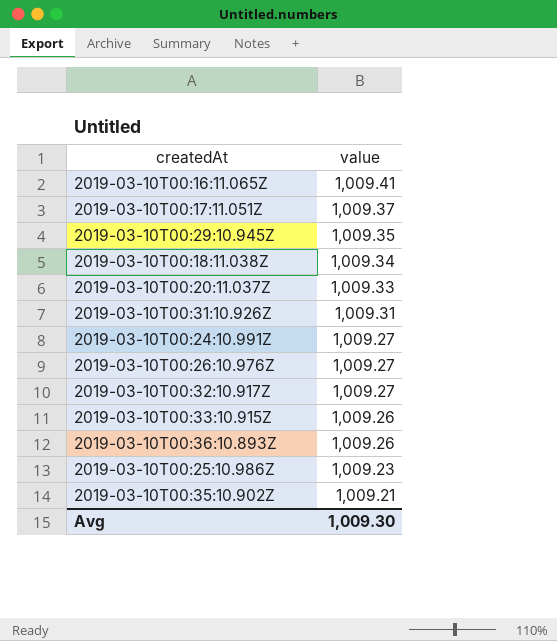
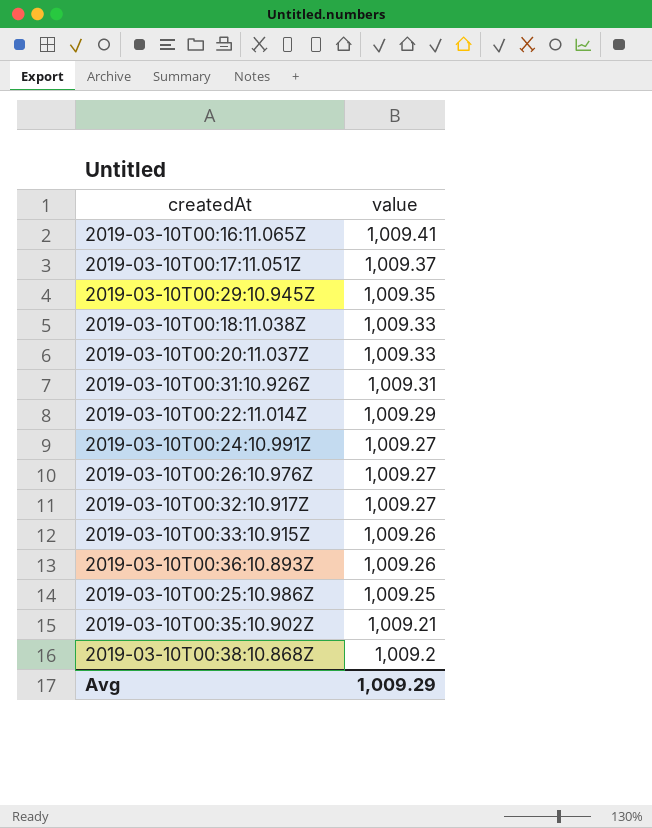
2019-03-10T00:18:11.038Z | value: 1,009.34 -> 1,009.33
row 2019-03-10T00:22:11.014Z: none -> 1,009.29
2019-03-10T00:25:10.986Z | value: 1,009.23 -> 1,009.25
row 2019-03-10T00:38:10.868Z: none -> 1,009.2
Avg | value: 1,009.30 -> 1,009.29

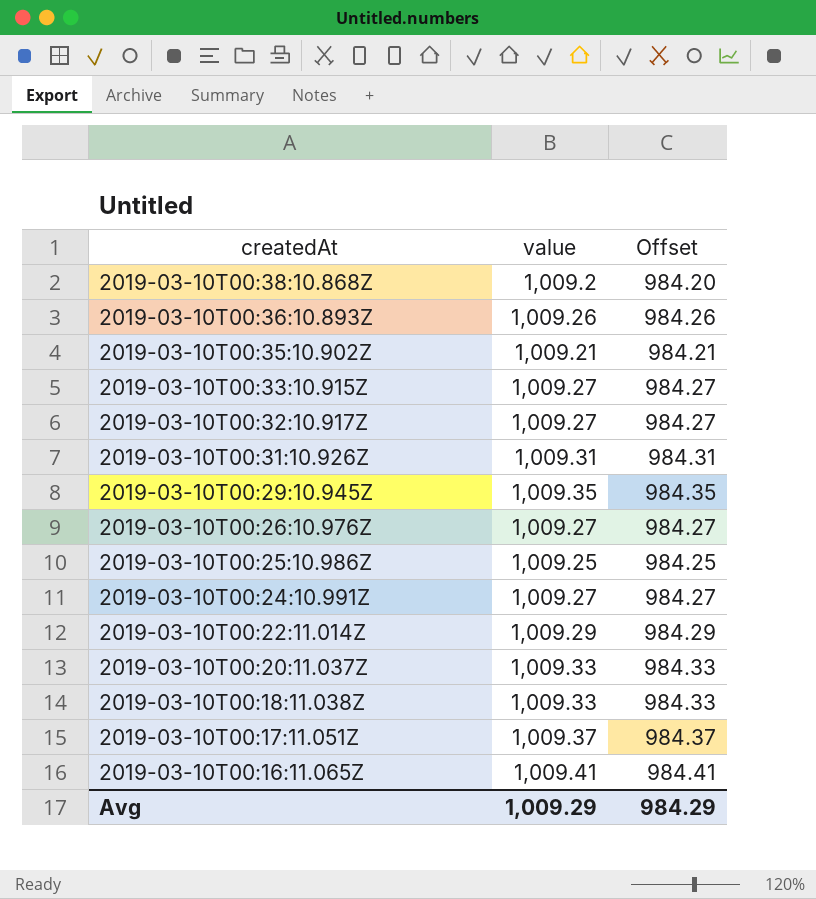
row order: value descending -> createdAt descending
column Offset | formula: none -> [value] - 25
2019-03-10T00:33:10.915Z | value: 1,009.26 -> 1,009.27

